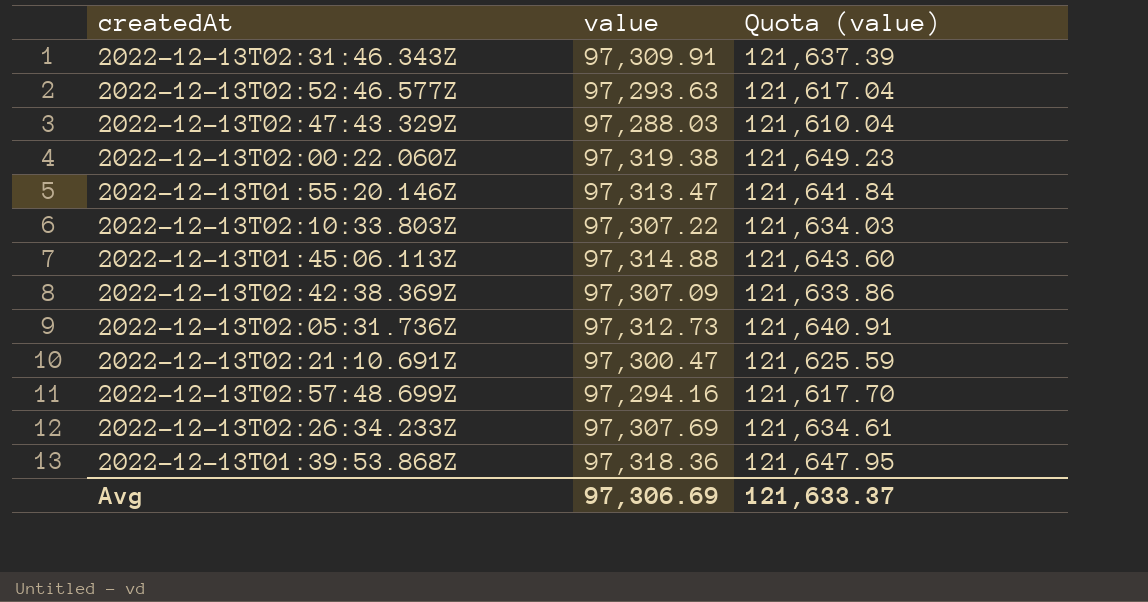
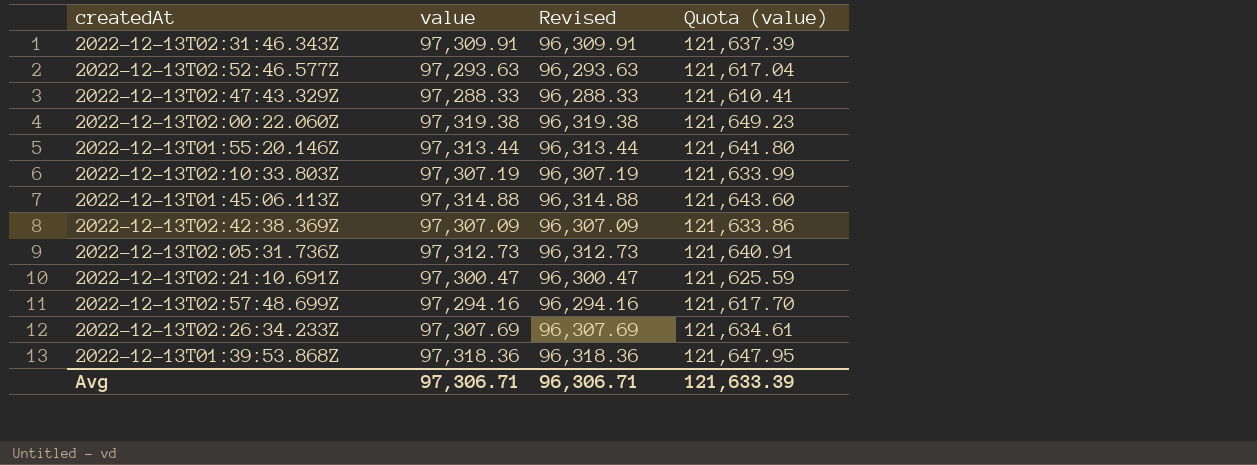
column Revised | formula: none -> [value] - 1000
2022-12-13T02:47:43.329Z | value: 97,288.03 -> 97,288.33
2022-12-13T02:47:43.329Z | Quota (value): 121,610.04 -> 121,610.41
2022-12-13T01:55:20.146Z | value: 97,313.47 -> 97,313.44
2022-12-13T01:55:20.146Z | Quota (value): 121,641.84 -> 121,641.80
2022-12-13T02:10:33.803Z | value: 97,307.22 -> 97,307.19
2022-12-13T02:10:33.803Z | Quota (value): 121,634.03 -> 121,633.99
Avg | value: 97,306.69 -> 97,306.71
Avg | Quota (value): 121,633.37 -> 121,633.39

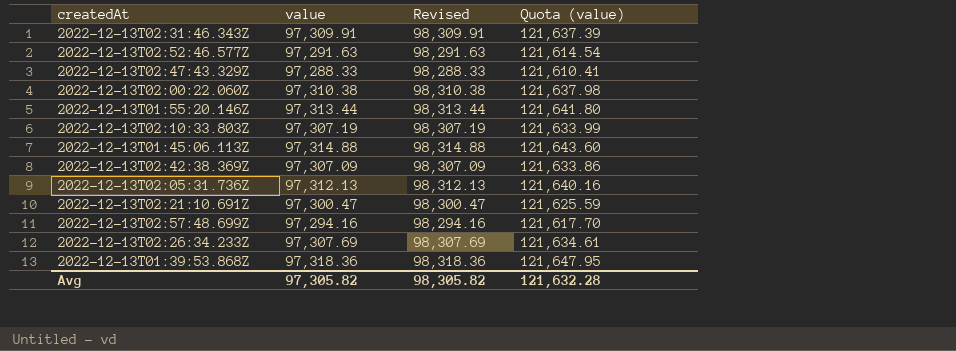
column Revised | formula: [value] - 1000 -> [value] + 1000
2022-12-13T02:52:46.577Z | value: 97,293.63 -> 97,291.63
2022-12-13T02:52:46.577Z | Quota (value): 121,617.04 -> 121,614.54
2022-12-13T02:00:22.060Z | value: 97,319.38 -> 97,310.38
2022-12-13T02:00:22.060Z | Quota (value): 121,649.23 -> 121,637.98
2022-12-13T02:05:31.736Z | value: 97,312.73 -> 97,312.13
2022-12-13T02:05:31.736Z | Quota (value): 121,640.91 -> 121,640.16
Avg | value: 97,306.71 -> 97,305.82
Avg | Revised: 96,306.71 -> 98,305.82
Avg | Quota (value): 121,633.39 -> 121,632.28

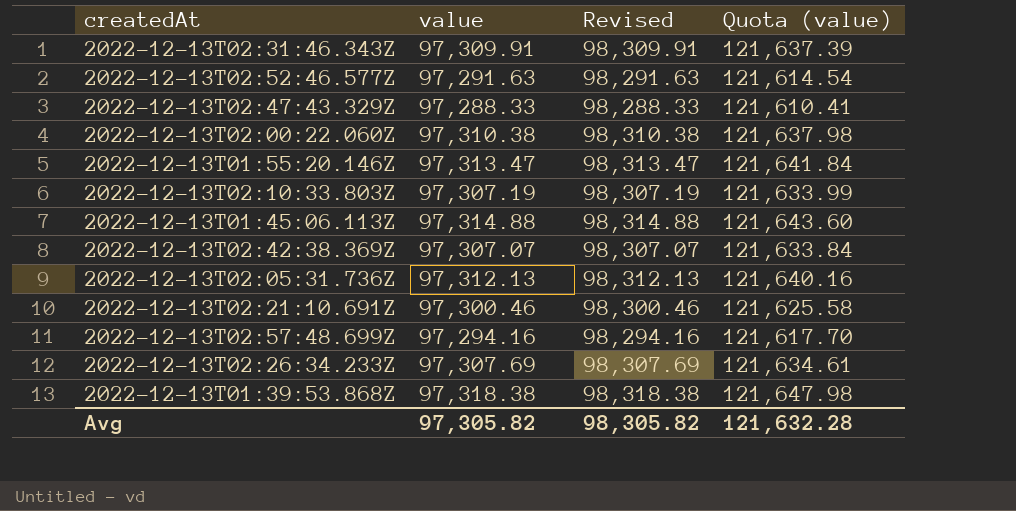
2022-12-13T01:55:20.146Z | value: 97,313.44 -> 97,313.47
2022-12-13T01:55:20.146Z | Revised: 98,313.44 -> 98,313.47
2022-12-13T01:55:20.146Z | Quota (value): 121,641.80 -> 121,641.84
2022-12-13T02:42:38.369Z | value: 97,307.09 -> 97,307.07
2022-12-13T02:42:38.369Z | Revised: 98,307.09 -> 98,307.07
2022-12-13T02:42:38.369Z | Quota (value): 121,633.86 -> 121,633.84
2022-12-13T02:21:10.691Z | value: 97,300.47 -> 97,300.46
2022-12-13T02:21:10.691Z | Revised: 98,300.47 -> 98,300.46
2022-12-13T02:21:10.691Z | Quota (value): 121,625.59 -> 121,625.58
2022-12-13T01:39:53.868Z | value: 97,318.36 -> 97,318.38
2022-12-13T01:39:53.868Z | Revised: 98,318.36 -> 98,318.38
2022-12-13T01:39:53.868Z | Quota (value): 121,647.95 -> 121,647.98

